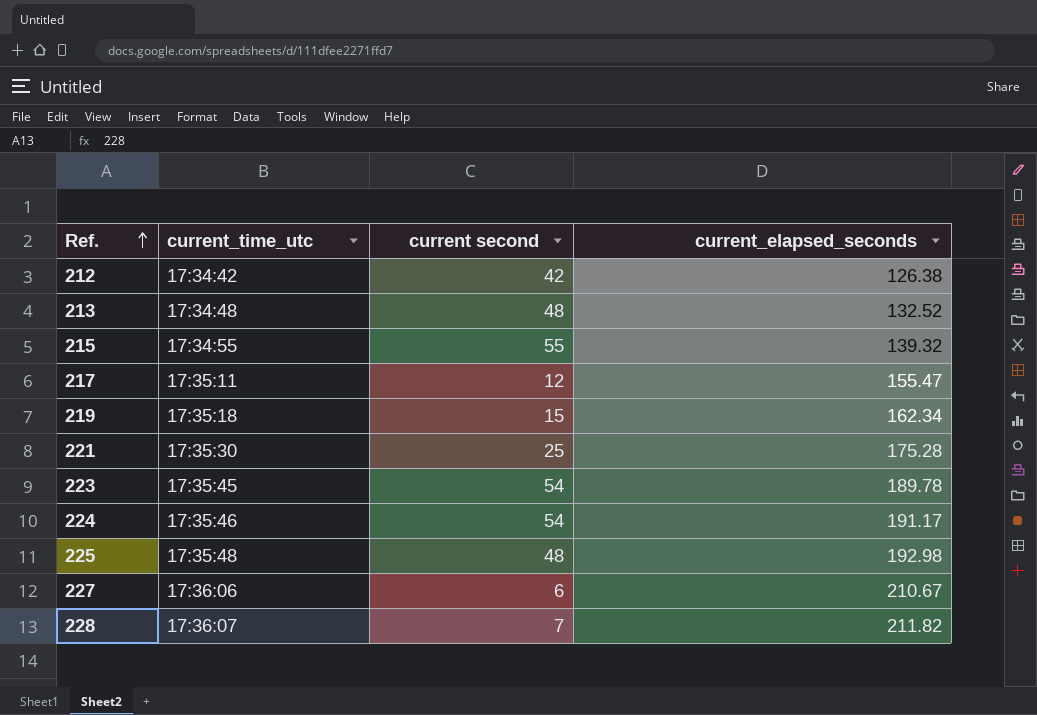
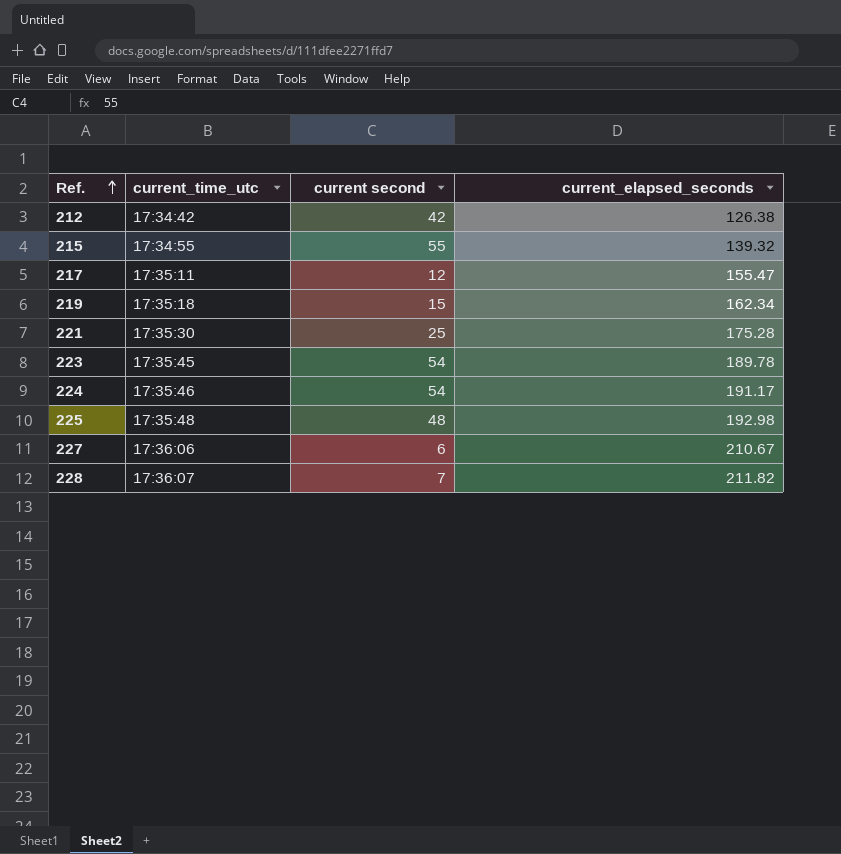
row 213: 17:34:48 | 48 | 132.52 -> none

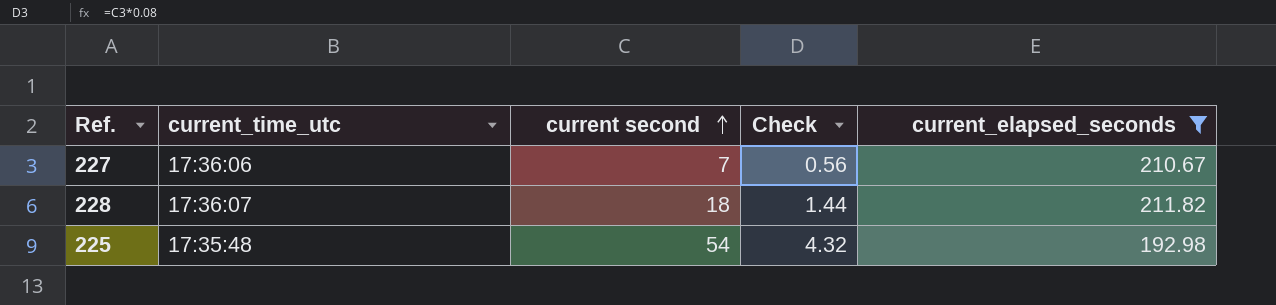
filter: none -> current_elapsed_seconds >= 192.98
row order: Ref. ascending -> current second ascending
column Check | formula: none -> [current second] * 0.08
227 | current second: 6 -> 7
228 | current second: 7 -> 18
225 | current second: 48 -> 54

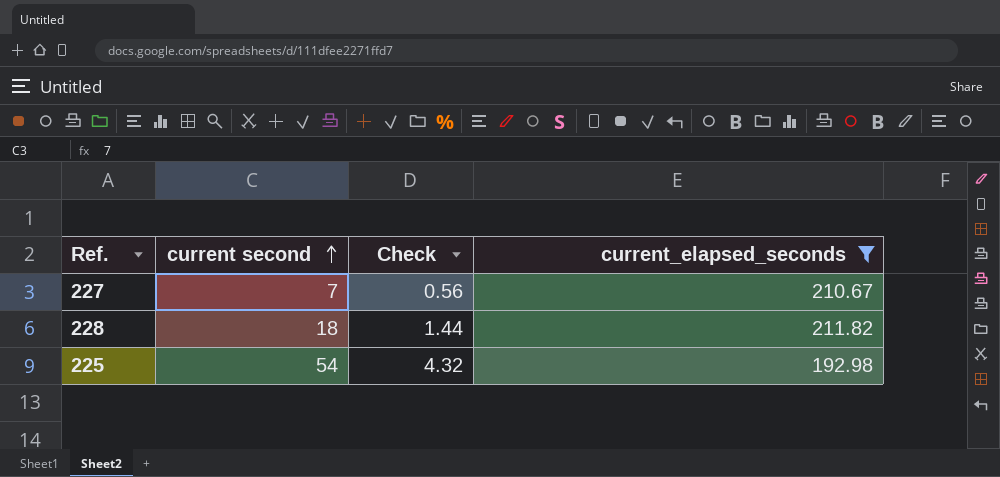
column current_time_utc | position: 2 -> none

